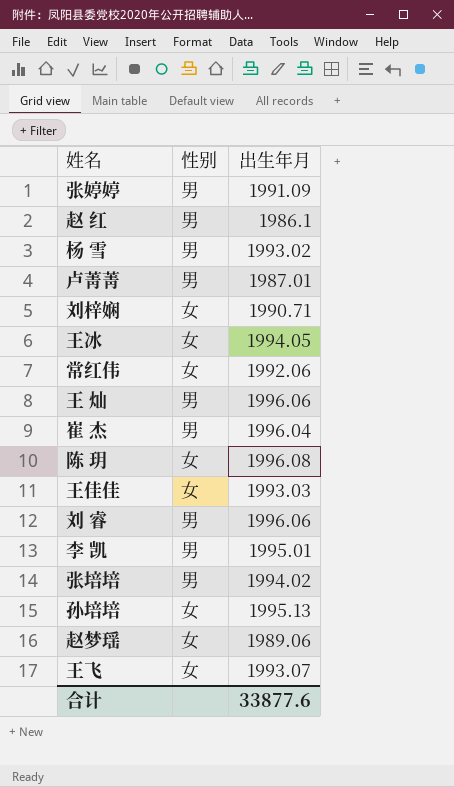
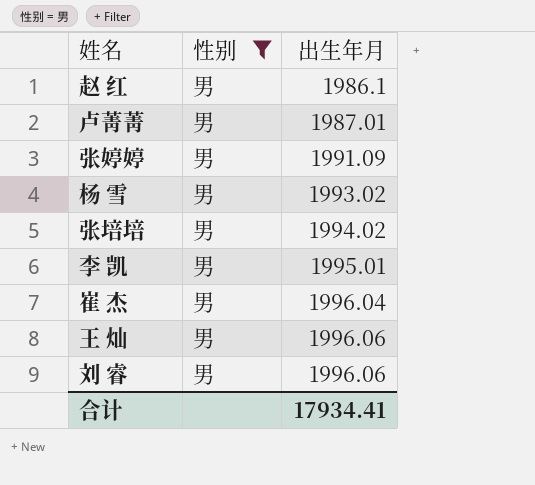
filter: none -> 性别 = 男
row order: none -> 出生年月 ascending
合计 | 出生年月: 33877.6 -> 17934.41

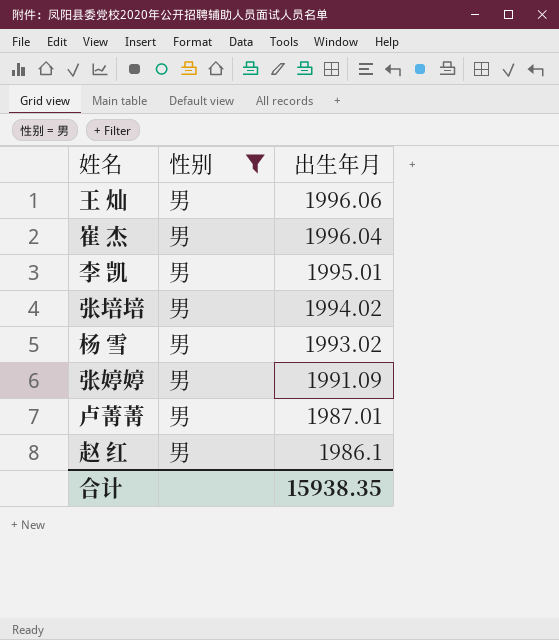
row order: 出生年月 ascending -> 出生年月 descending
row 刘 睿: 男 | 1996.06 -> none
合计 | 出生年月: 17934.41 -> 15938.35

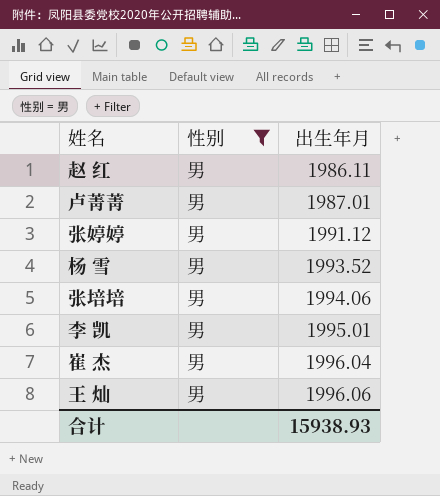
row order: 出生年月 descending -> 出生年月 ascending
赵 红 | 出生年月: 1986.1 -> 1986.11
张婷婷 | 出生年月: 1991.09 -> 1991.12
杨 雪 | 出生年月: 1993.02 -> 1993.52
张培培 | 出生年月: 1994.02 -> 1994.06
合计 | 出生年月: 15938.35 -> 15938.93

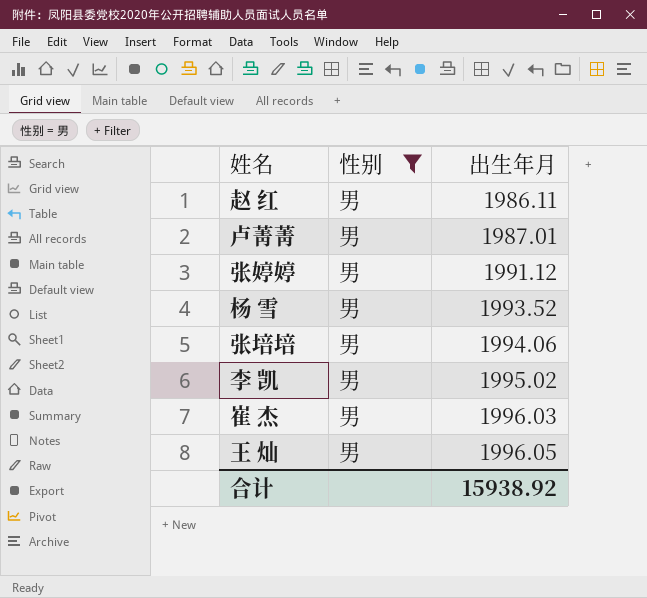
李 凯 | 出生年月: 1995.01 -> 1995.02
崔 杰 | 出生年月: 1996.04 -> 1996.03
王 灿 | 出生年月: 1996.06 -> 1996.05
合计 | 出生年月: 15938.93 -> 15938.92

